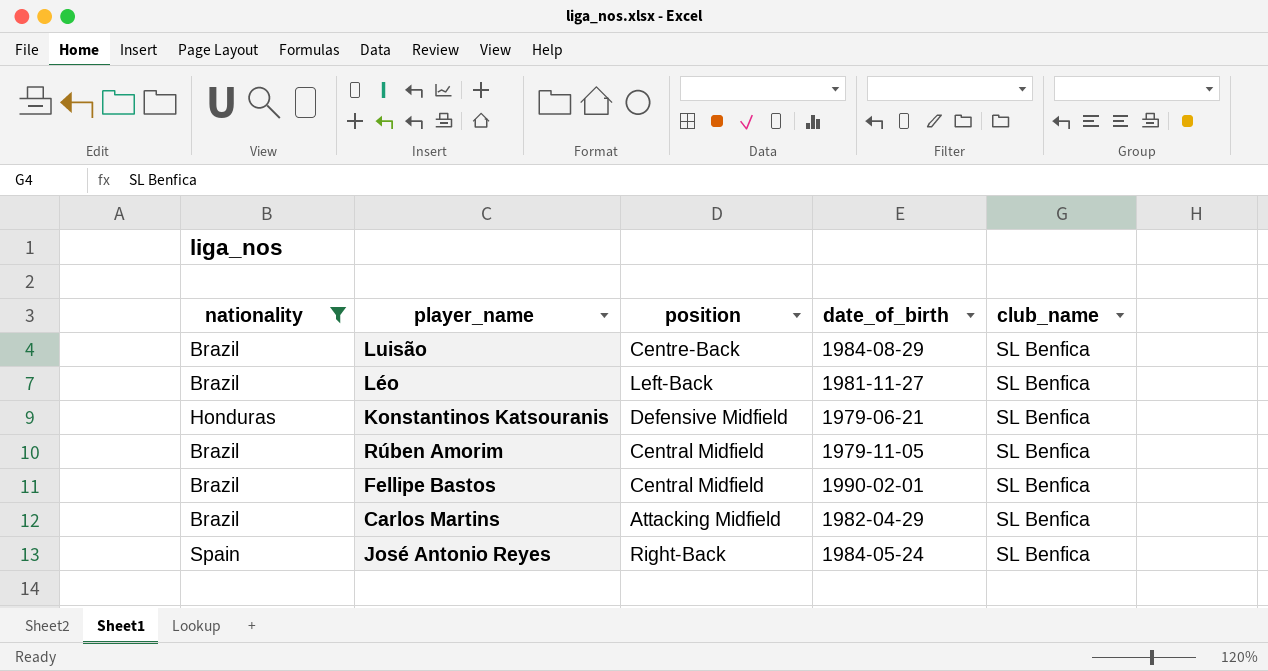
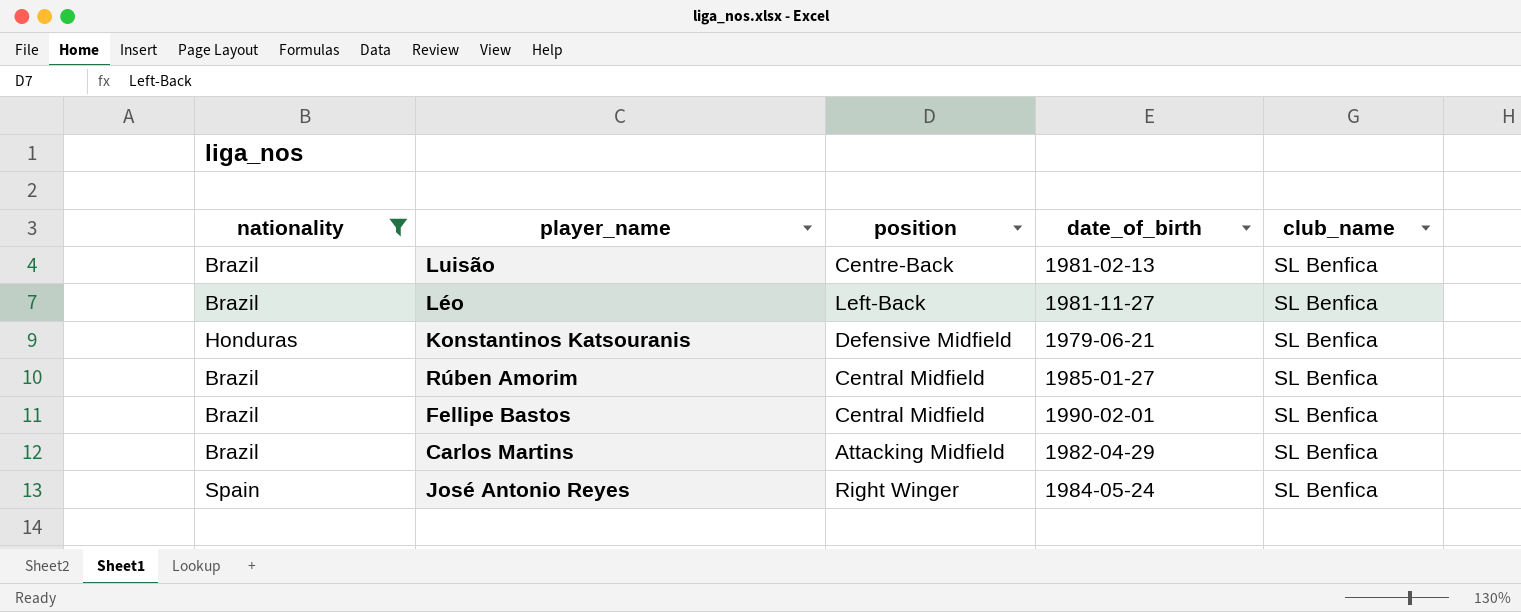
Luisão | date_of_birth: 1984-08-29 -> 1981-02-13
Rúben Amorim | date_of_birth: 1979-11-05 -> 1985-01-27
José Antonio Reyes | position: Right-Back -> Right Winger

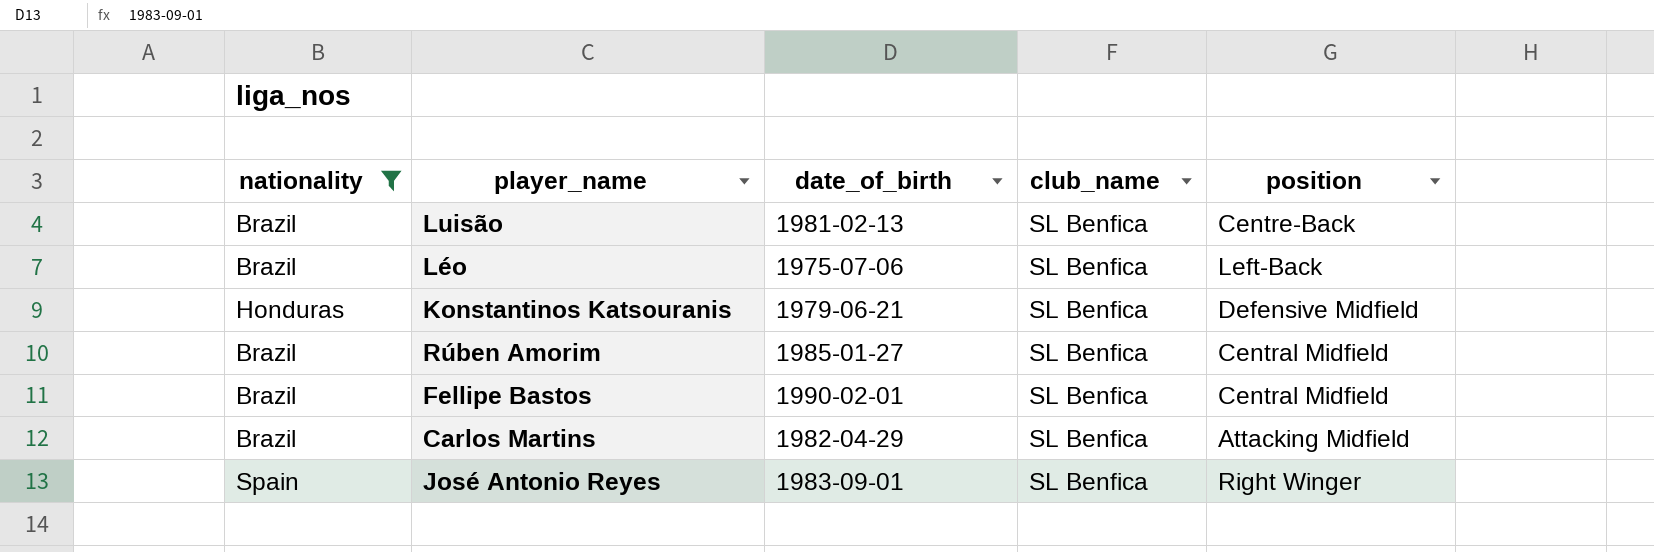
column position | position: 3 -> 5
Léo | date_of_birth: 1981-11-27 -> 1975-07-06
José Antonio Reyes | date_of_birth: 1984-05-24 -> 1983-09-01

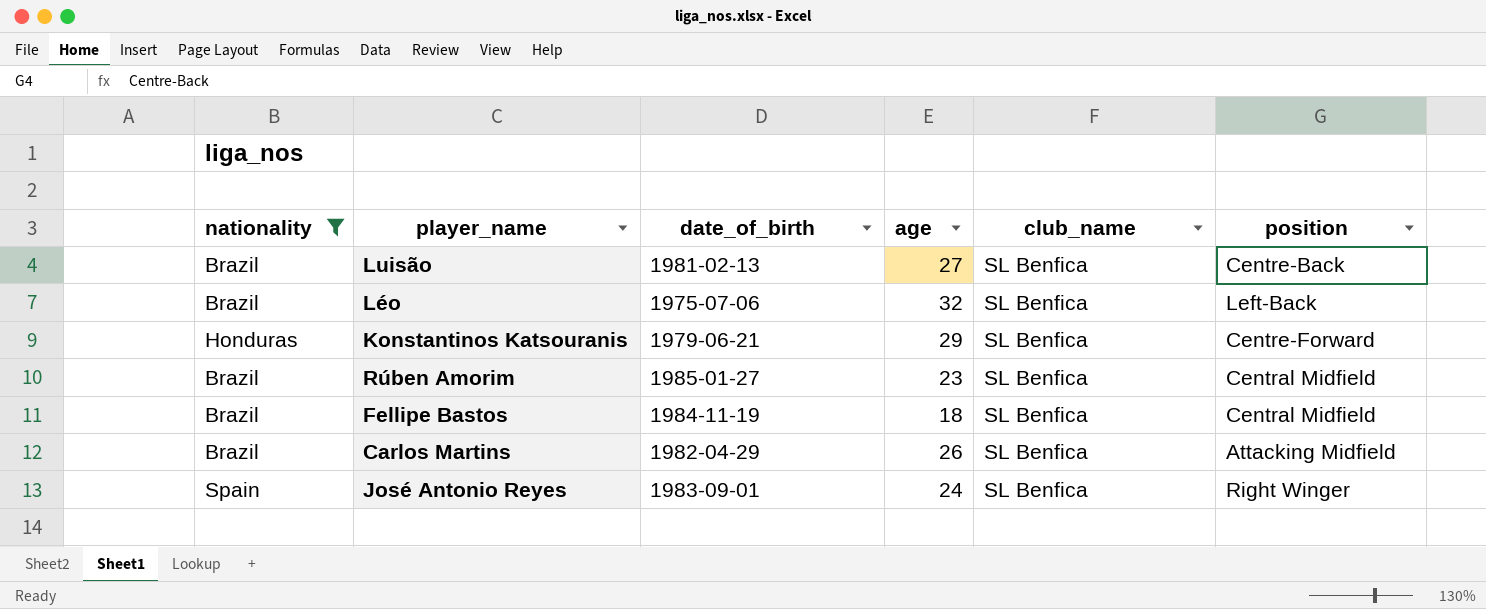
column age | position: none -> 4
Konstantinos Katsouranis | position: Defensive Midfield -> Centre-Forward
Fellipe Bastos | date_of_birth: 1990-02-01 -> 1984-11-19

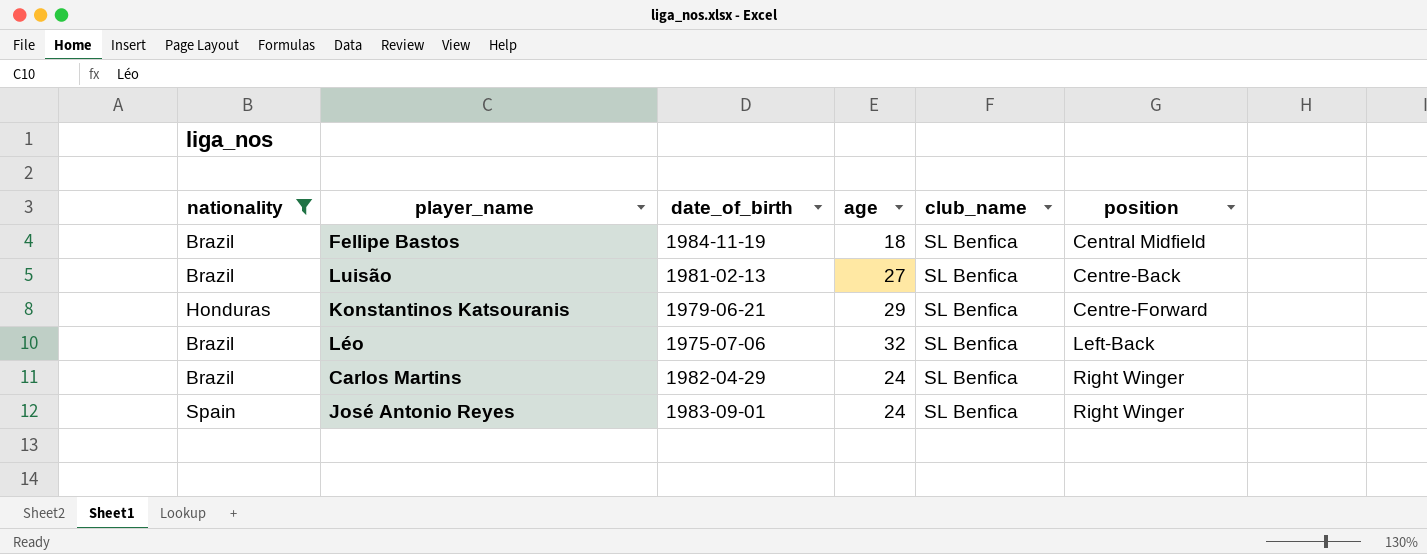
row order: none -> position ascending
row Rúben Amorim: Brazil | 1985-01-27 | 23 | SL Benfica | Central Midfield -> none
Carlos Martins | age: 26 -> 24
Carlos Martins | position: Attacking Midfield -> Right Winger

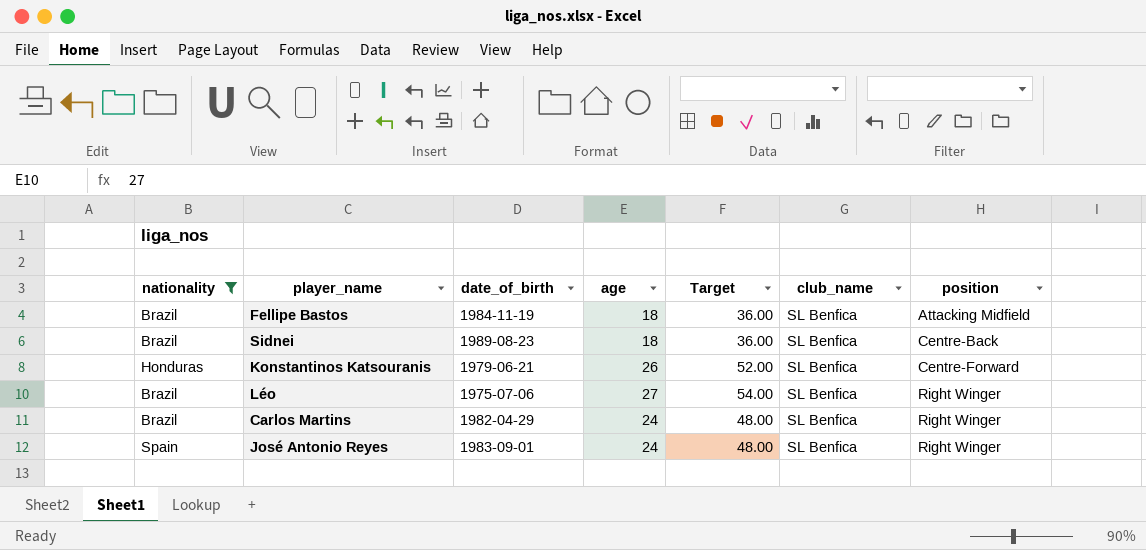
column Target | formula: none -> [age] * 2
row Luisão: Brazil | 1981-02-13 | 27 | SL Benfica | Centre-Back -> none
Fellipe Bastos | position: Central Midfield -> Attacking Midfield
row Sidnei: none -> Brazil | 1989-08-23 | 18 | 36.00 | SL Benfica | Centre-Back
Konstantinos Katsouranis | age: 29 -> 26
Léo | age: 32 -> 27
Léo | position: Left-Back -> Right Winger

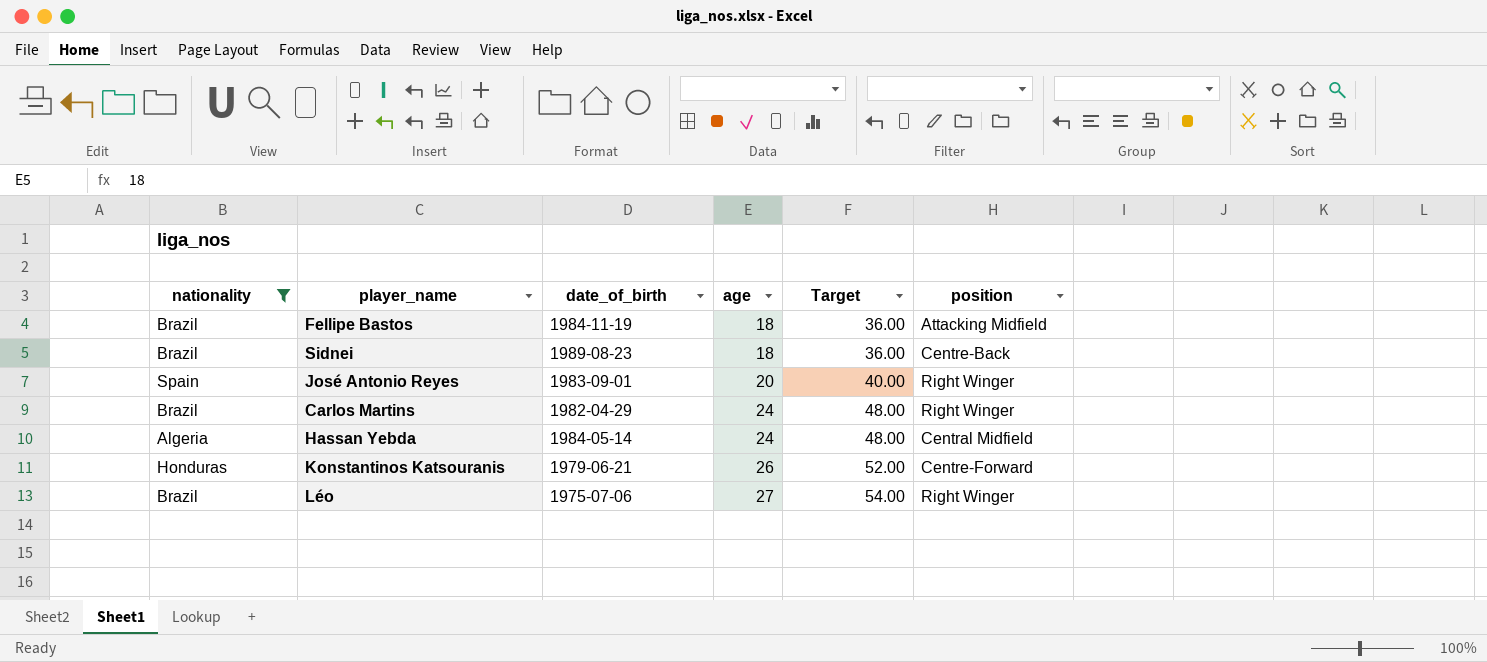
row order: position ascending -> age ascending
column club_name | position: 6 -> none
José Antonio Reyes | age: 24 -> 20
José Antonio Reyes | Target: 48.00 -> 40.00
row Hassan Yebda: none -> Algeria | 1984-05-14 | 24 | 48.00 | Central Midfield

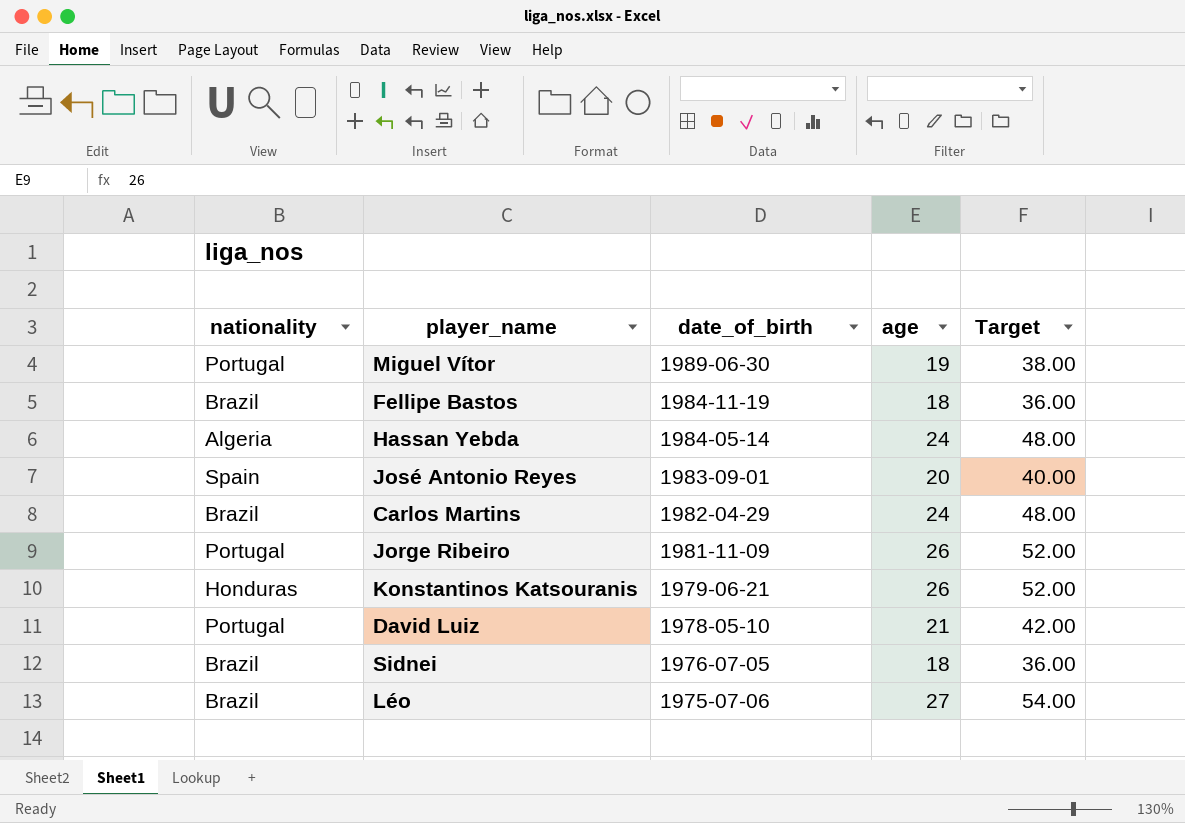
filter: nationality != Portugal -> none
row order: age ascending -> date_of_birth descending
column position | position: 6 -> none
Sidnei | date_of_birth: 1989-08-23 -> 1976-07-05

